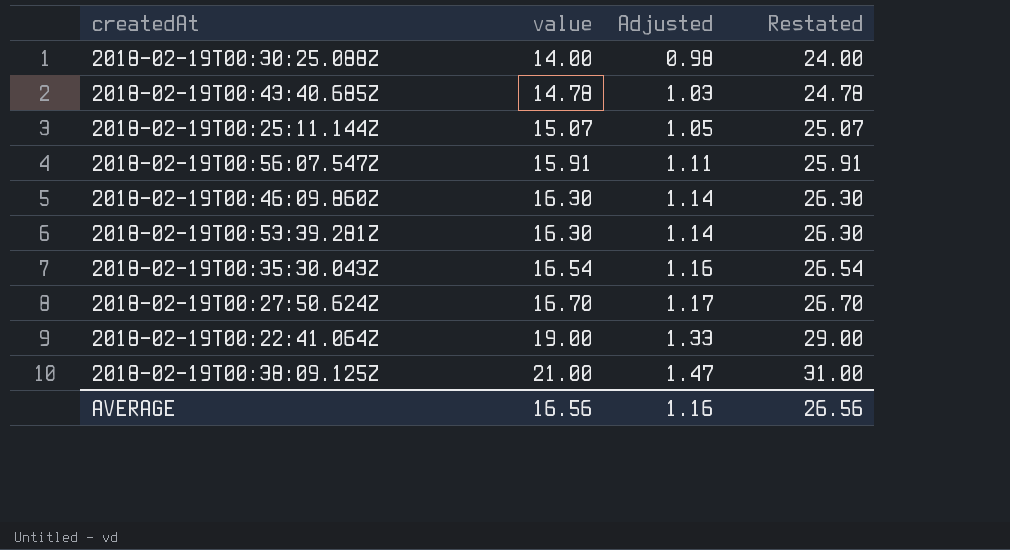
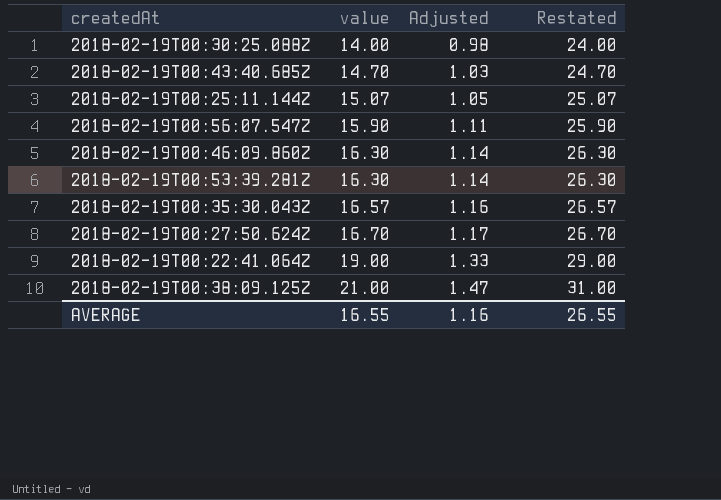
2018-02-19T00:43:40.685Z | value: 14.78 -> 14.70
2018-02-19T00:43:40.685Z | Restated: 24.78 -> 24.70
2018-02-19T00:56:07.547Z | value: 15.91 -> 15.90
2018-02-19T00:56:07.547Z | Restated: 25.91 -> 25.90
2018-02-19T00:35:30.043Z | value: 16.54 -> 16.57
2018-02-19T00:35:30.043Z | Restated: 26.54 -> 26.57
AVERAGE | value: 16.56 -> 16.55
AVERAGE | Restated: 26.56 -> 26.55

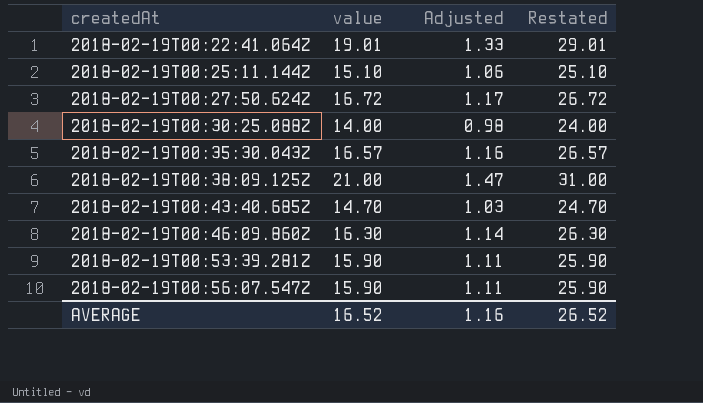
row order: value ascending -> createdAt ascending
2018-02-19T00:22:41.064Z | value: 19.00 -> 19.01
2018-02-19T00:22:41.064Z | Restated: 29.00 -> 29.01
2018-02-19T00:25:11.144Z | value: 15.07 -> 15.10
2018-02-19T00:25:11.144Z | Adjusted: 1.05 -> 1.06
2018-02-19T00:25:11.144Z | Restated: 25.07 -> 25.10
2018-02-19T00:27:50.624Z | value: 16.70 -> 16.72
2018-02-19T00:27:50.624Z | Restated: 26.70 -> 26.72
2018-02-19T00:53:39.281Z | value: 16.30 -> 15.90
2018-02-19T00:53:39.281Z | Adjusted: 1.14 -> 1.11
2018-02-19T00:53:39.281Z | Restated: 26.30 -> 25.90
AVERAGE | value: 16.55 -> 16.52
AVERAGE | Restated: 26.55 -> 26.52

